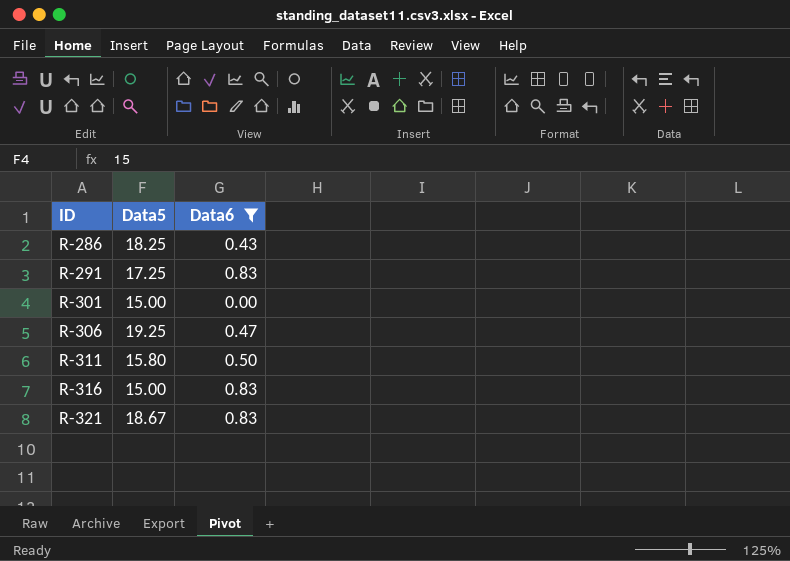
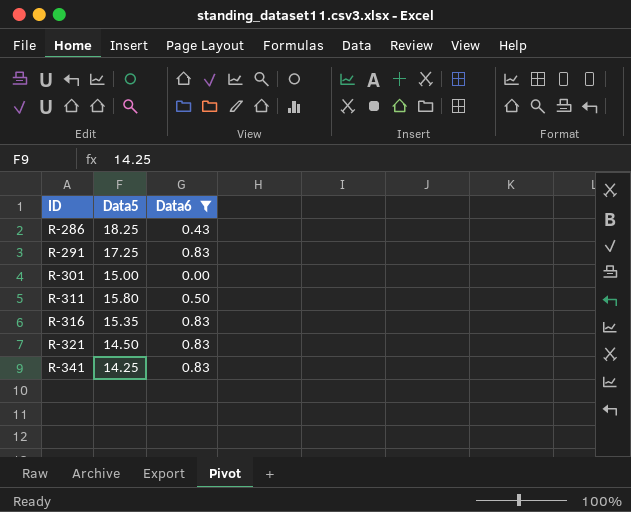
row R-306: 19.25 | 0.47 -> none
R-316 | Data5: 15.00 -> 15.35
R-321 | Data5: 18.67 -> 14.50
row R-341: none -> 14.25 | 0.83

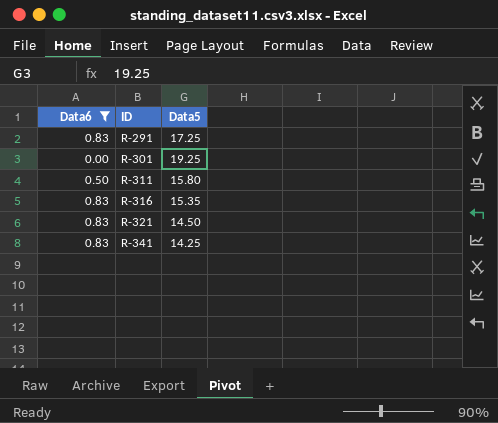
column Data6 | position: 3 -> 1
row R-286: 18.25 | 0.43 -> none
R-301 | Data5: 15.00 -> 19.25

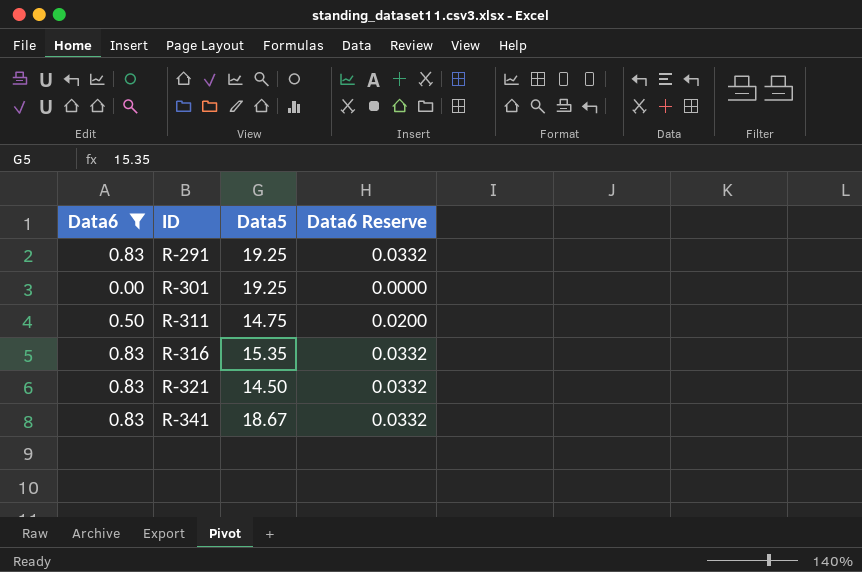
column Data6 Reserve | formula: none -> [Data6] * 0.04
R-291 | Data5: 17.25 -> 19.25
R-311 | Data5: 15.80 -> 14.75
R-341 | Data5: 14.25 -> 18.67

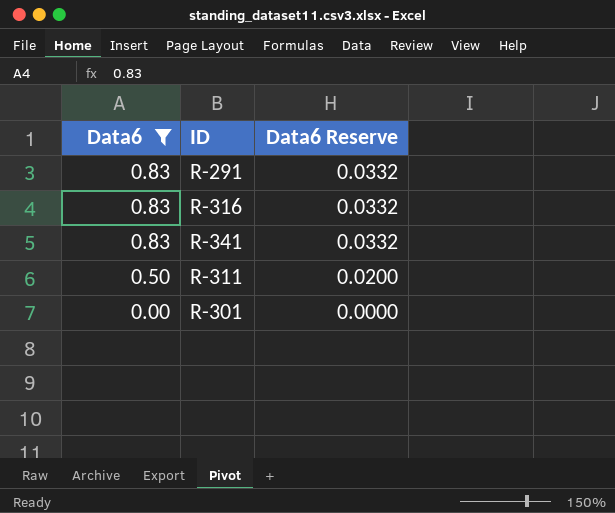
row order: ID ascending -> Data6 descending
column Data5 | position: 3 -> none
row R-321: 0.83 | 14.50 | 0.0332 -> none

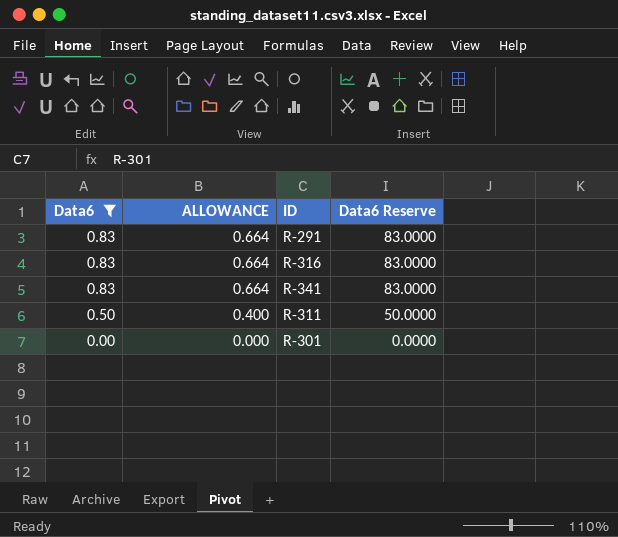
column ALLOWANCE | formula: none -> [Data6] * 0.8
column Data6 Reserve | formula: [Data6] * 0.04 -> [Data6] * 100

